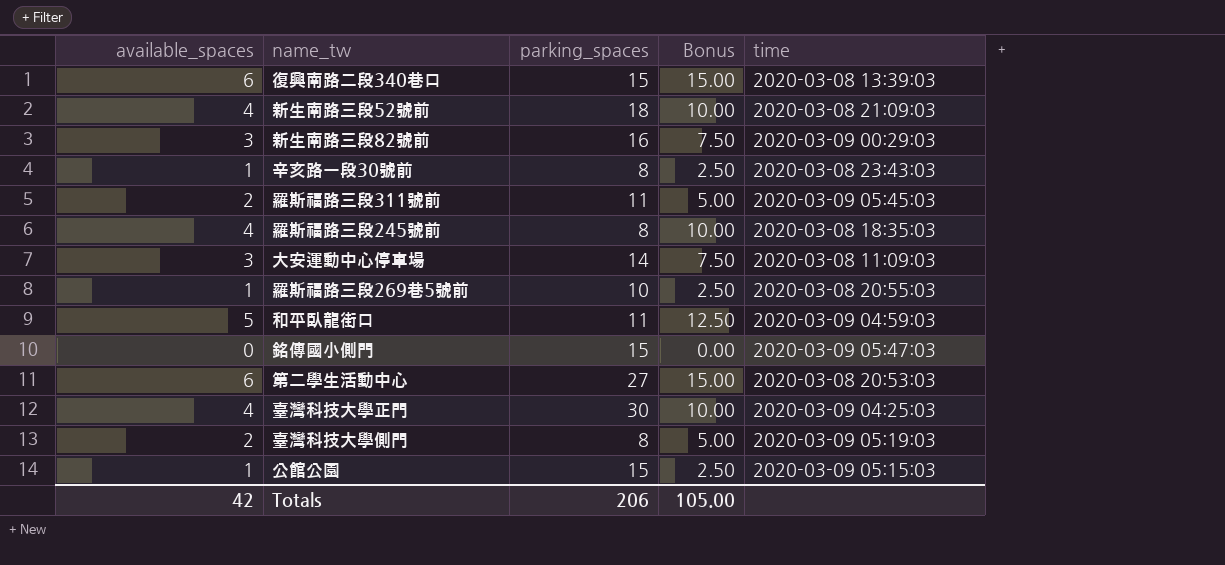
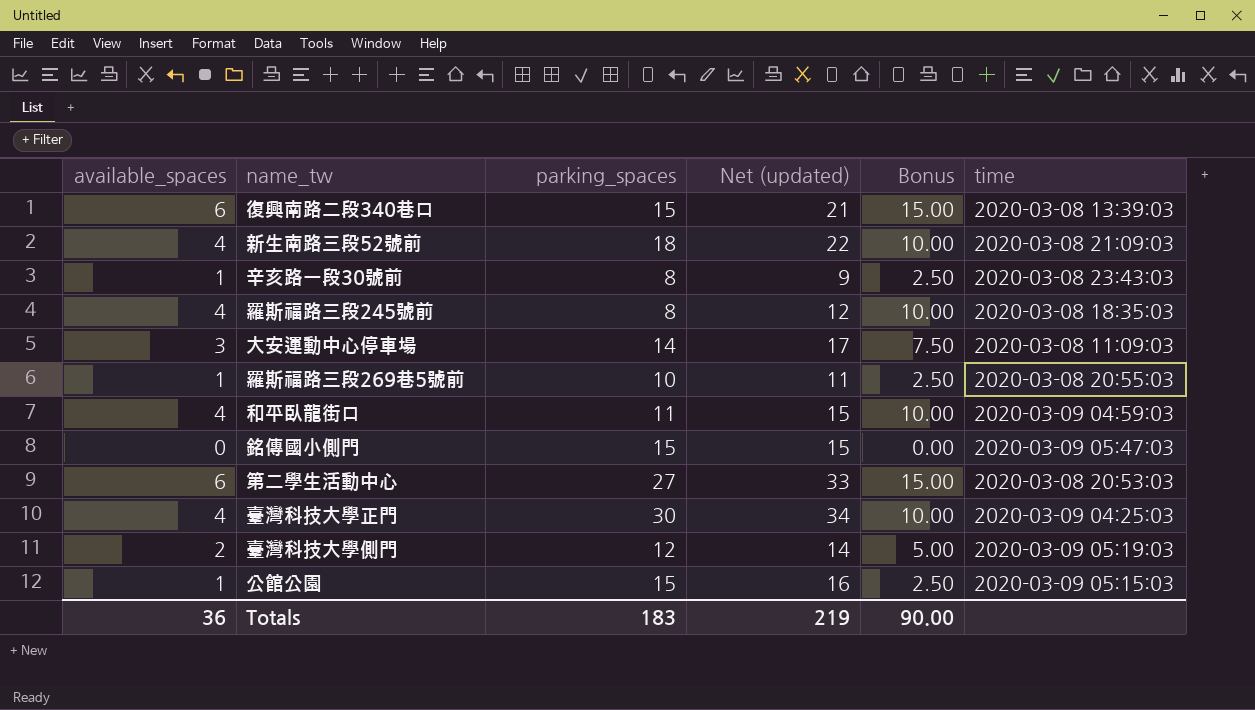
column Net (updated) | formula: none -> [available_spaces] + [parking_spaces]
row 新生南路三段82號前: 3 | 16 | 7.50 | 2020-03-09 00:29:03 -> none
row 羅斯福路三段311號前: 2 | 11 | 5.00 | 2020-03-09 05:45:03 -> none
和平臥龍街口 | available_spaces: 5 -> 4
和平臥龍街口 | Bonus: 12.50 -> 10.00
臺灣科技大學側門 | parking_spaces: 8 -> 12
Totals | available_spaces: 42 -> 36
Totals | parking_spaces: 206 -> 183
Totals | Bonus: 105.00 -> 90.00

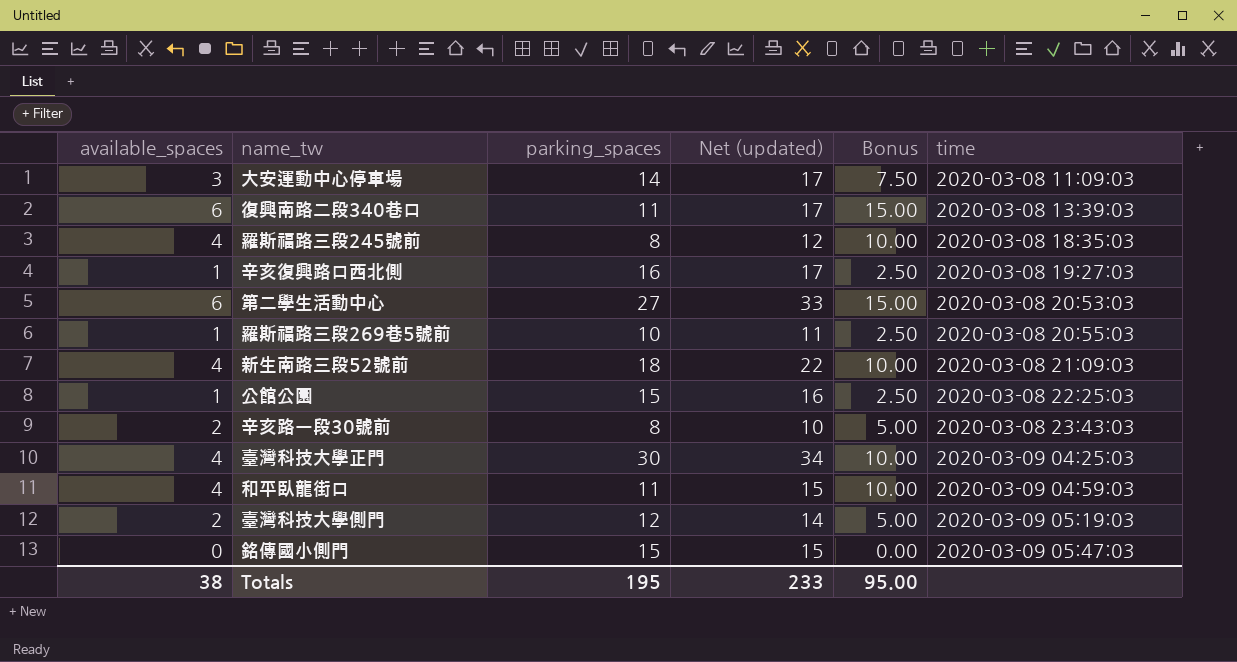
row order: none -> time ascending
復興南路二段340巷口 | parking_spaces: 15 -> 11
復興南路二段340巷口 | Net (updated): 21 -> 17
row 辛亥復興路口西北側: none -> 1 | 16 | 17 | 2.50 | 2020-03-08 19:27:03
公館公園 | time: 2020-03-09 05:15:03 -> 2020-03-08 22:25:03
辛亥路一段30號前 | available_spaces: 1 -> 2
辛亥路一段30號前 | Net (updated): 9 -> 10
辛亥路一段30號前 | Bonus: 2.50 -> 5.00
Totals | available_spaces: 36 -> 38
Totals | parking_spaces: 183 -> 195
Totals | Net (updated): 219 -> 233
Totals | Bonus: 90.00 -> 95.00

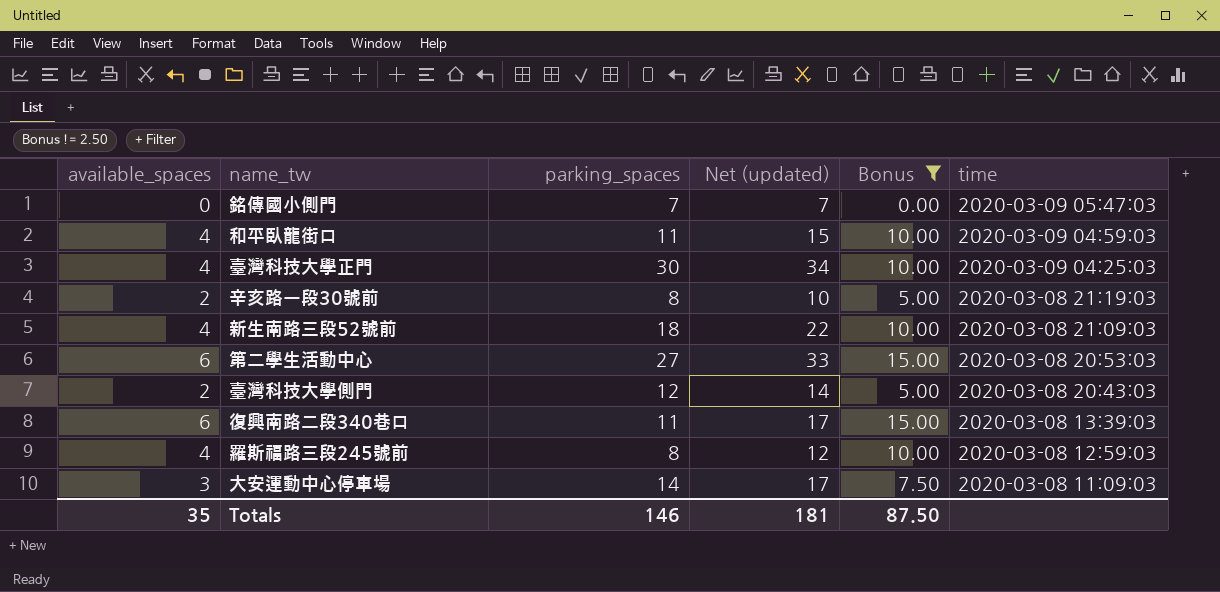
filter: none -> Bonus != 2.50
row order: time ascending -> time descending
銘傳國小側門 | parking_spaces: 15 -> 7
銘傳國小側門 | Net (updated): 15 -> 7
辛亥路一段30號前 | time: 2020-03-08 23:43:03 -> 2020-03-08 21:19:03
臺灣科技大學側門 | time: 2020-03-09 05:19:03 -> 2020-03-08 20:43:03
羅斯福路三段245號前 | time: 2020-03-08 18:35:03 -> 2020-03-08 12:59:03
Totals | available_spaces: 38 -> 35
Totals | parking_spaces: 195 -> 146
Totals | Net (updated): 233 -> 181
Totals | Bonus: 95.00 -> 87.50

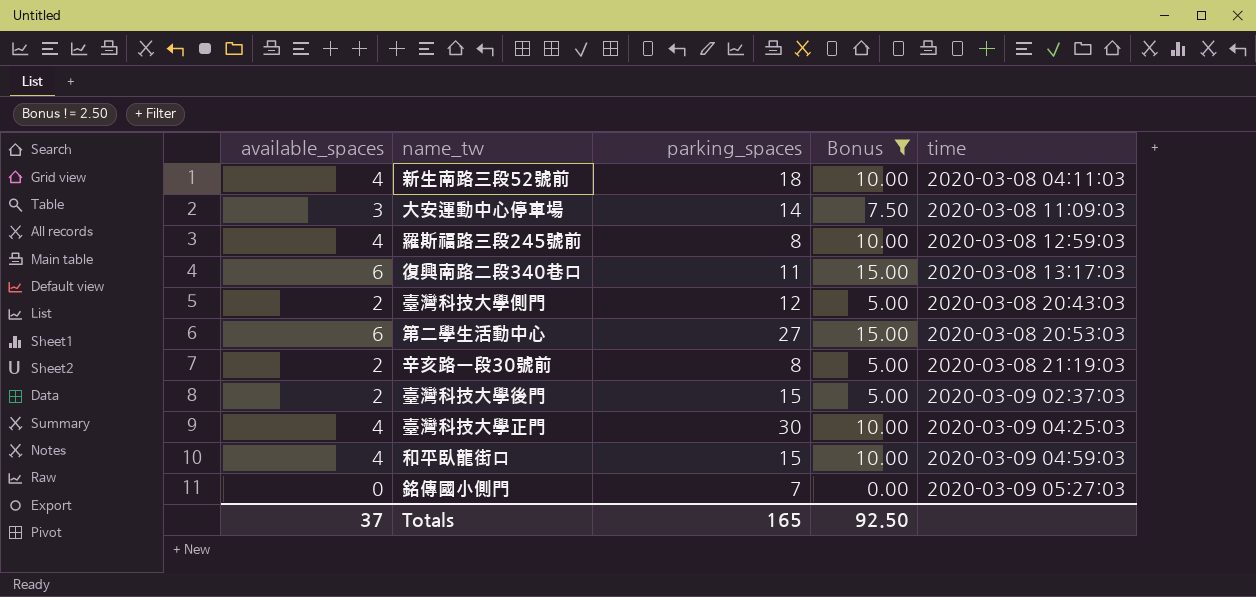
row order: time descending -> time ascending
column Net (updated) | formula: [available_spaces] + [parking_spaces] -> none
新生南路三段52號前 | time: 2020-03-08 21:09:03 -> 2020-03-08 04:11:03
復興南路二段340巷口 | time: 2020-03-08 13:39:03 -> 2020-03-08 13:17:03
row 臺灣科技大學後門: none -> 2 | 15 | 5.00 | 2020-03-09 02:37:03
和平臥龍街口 | parking_spaces: 11 -> 15
銘傳國小側門 | time: 2020-03-09 05:47:03 -> 2020-03-09 05:27:03
Totals | available_spaces: 35 -> 37
Totals | parking_spaces: 146 -> 165
Totals | Bonus: 87.50 -> 92.50

